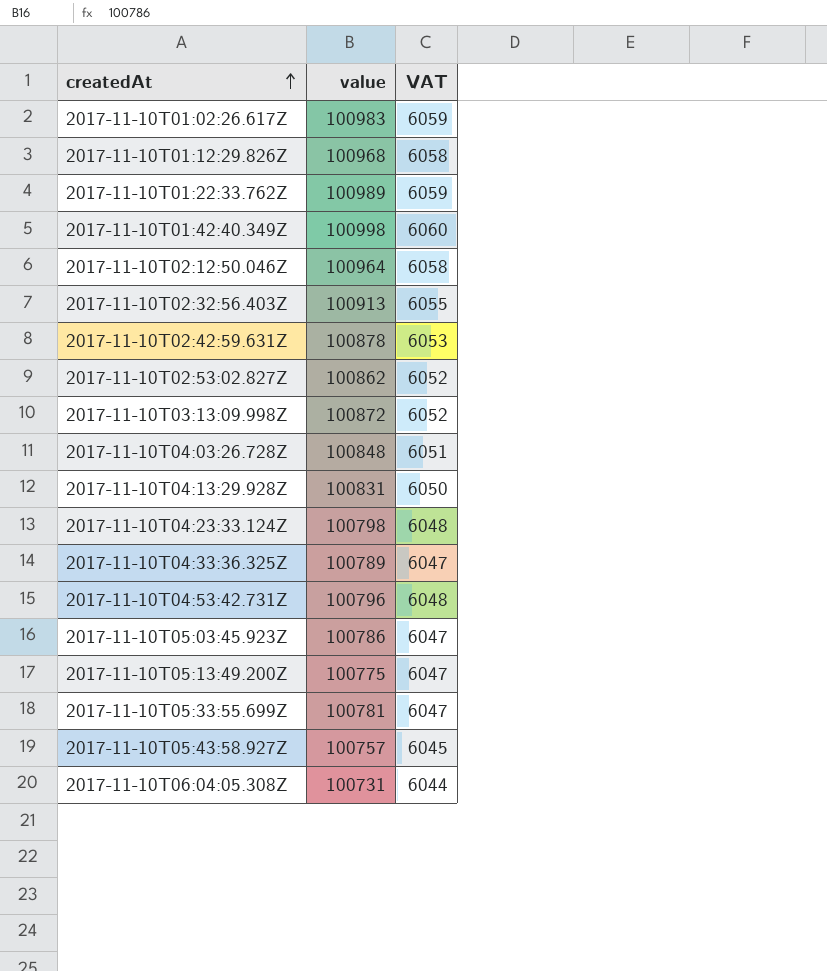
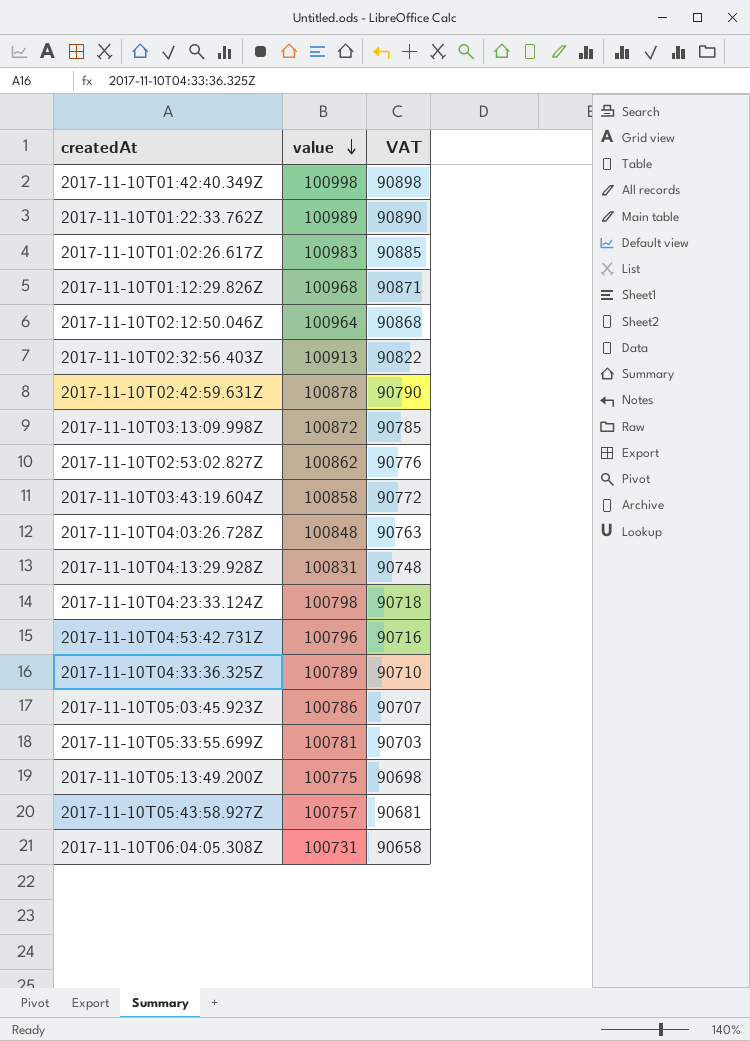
row order: createdAt ascending -> value descending
column VAT | formula: [value] * 0.06 -> [value] * 0.9
row 2017-11-10T03:43:19.604Z: none -> 100858 | 90772

